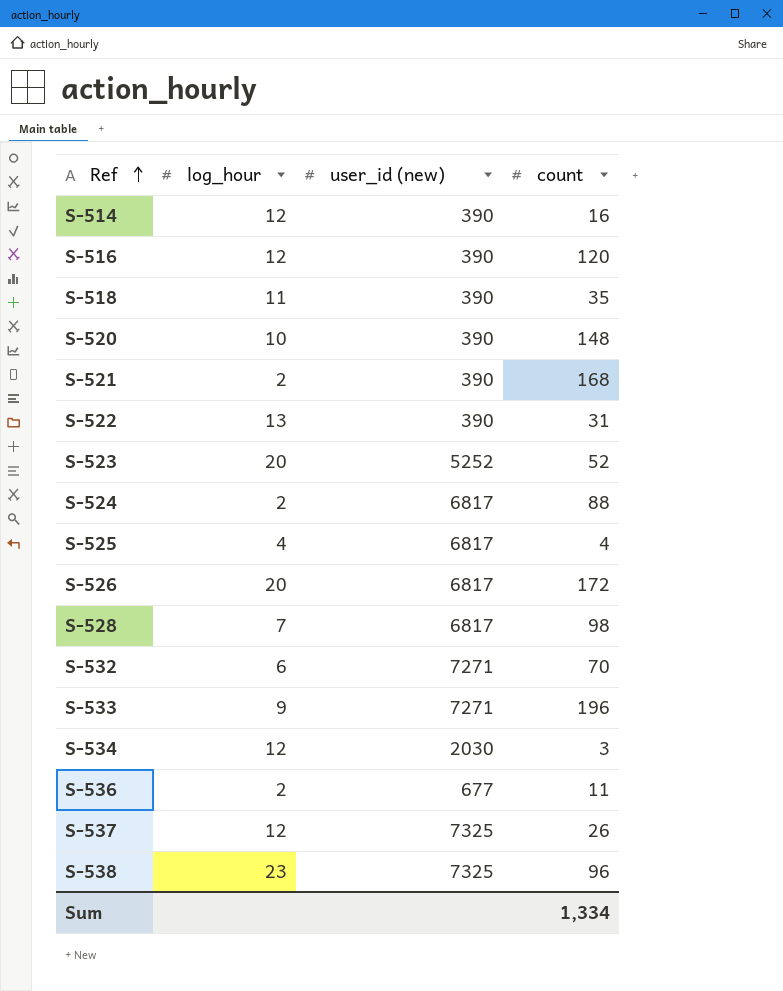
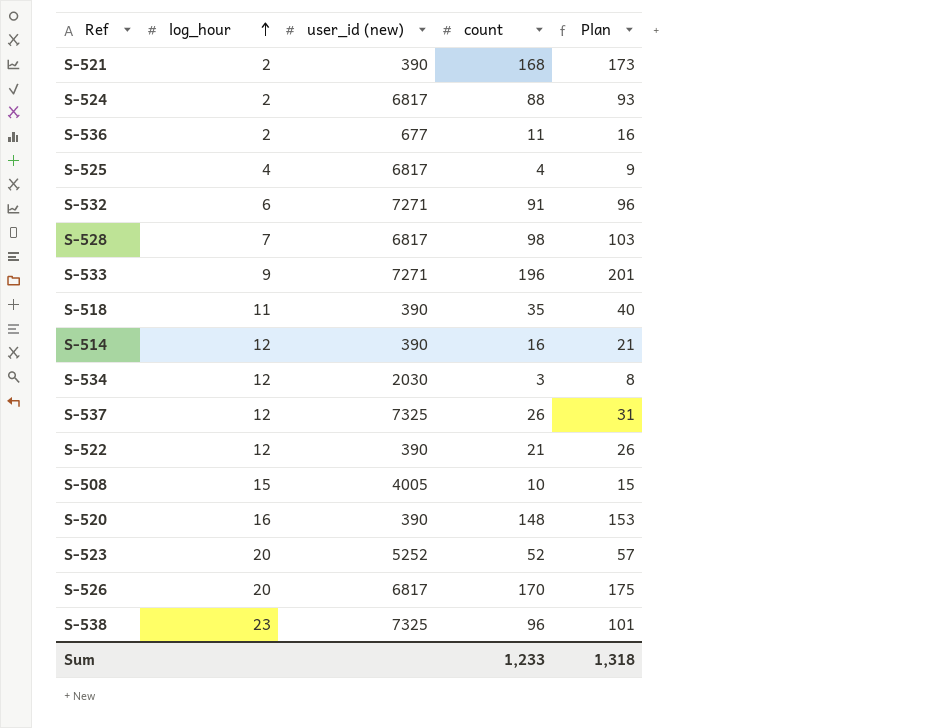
row order: Ref ascending -> log_hour ascending
column Plan | formula: none -> [count] + 5
row S-516: 12 | 390 | 120 -> none
S-532 | count: 70 -> 91
S-522 | log_hour: 13 -> 12
S-522 | count: 31 -> 21
row S-508: none -> 15 | 4005 | 10 | 15
S-520 | log_hour: 10 -> 16
S-526 | count: 172 -> 170
Sum | count: 1,334 -> 1,233

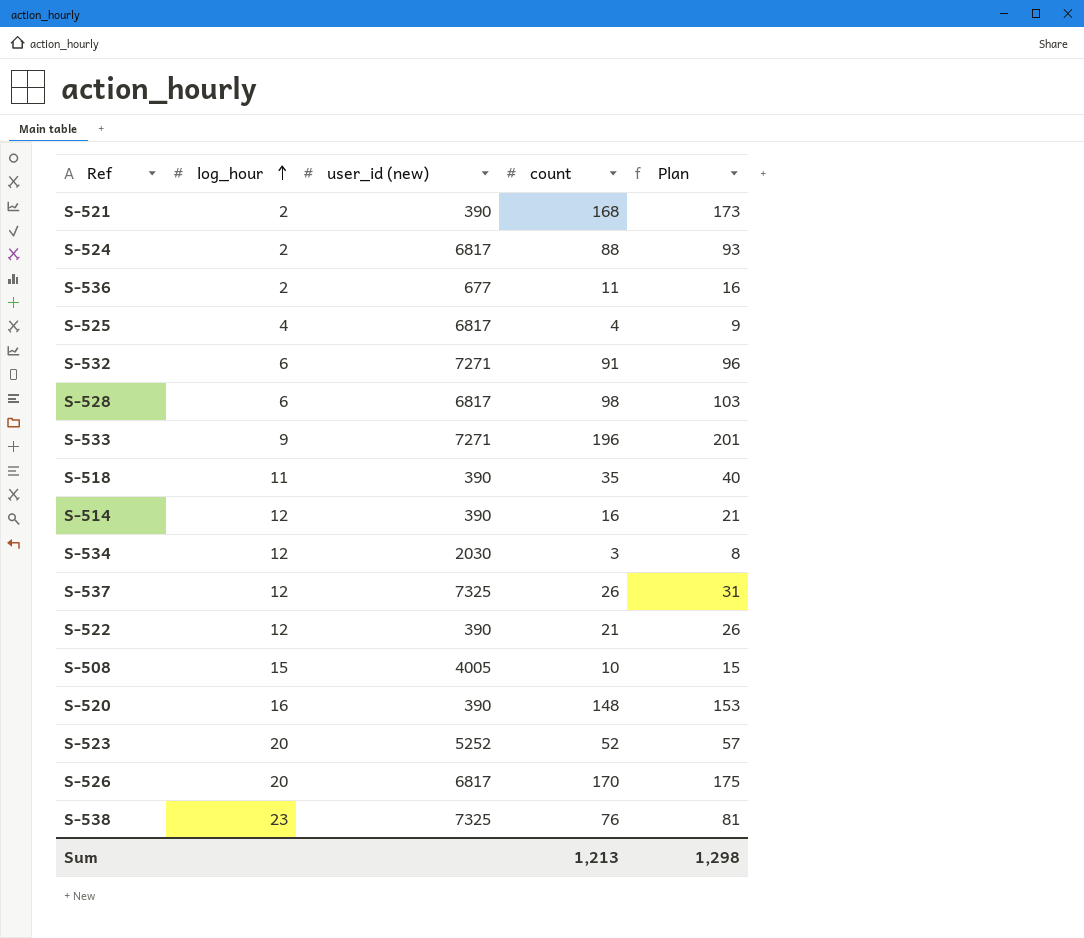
S-528 | log_hour: 7 -> 6
S-538 | count: 96 -> 76
S-538 | Plan: 101 -> 81
Sum | count: 1,233 -> 1,213
Sum | Plan: 1,318 -> 1,298

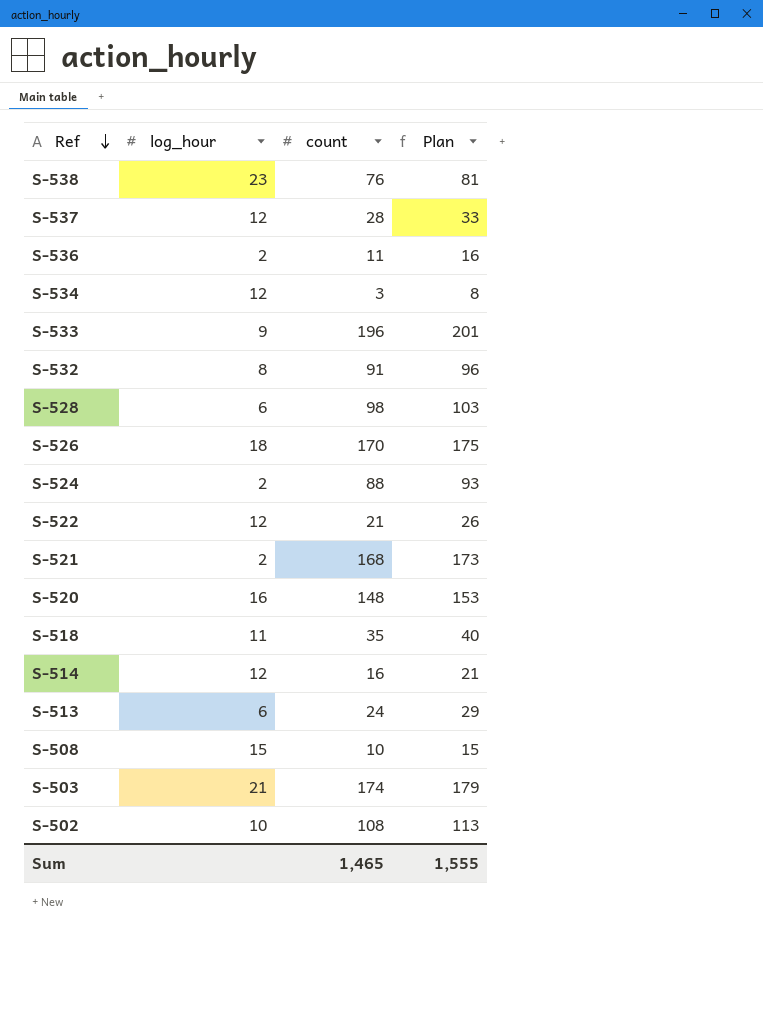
row order: log_hour ascending -> Ref descending
column user_id (new) | position: 3 -> none
row S-525: 4 | 6817 | 4 | 9 -> none
row S-523: 20 | 5252 | 52 | 57 -> none
S-537 | count: 26 -> 28
S-537 | Plan: 31 -> 33
S-532 | log_hour: 6 -> 8
S-526 | log_hour: 20 -> 18
row S-513: none -> 6 | 24 | 29
row S-503: none -> 21 | 174 | 179
row S-502: none -> 10 | 108 | 113
Sum | count: 1,213 -> 1,465
Sum | Plan: 1,298 -> 1,555

